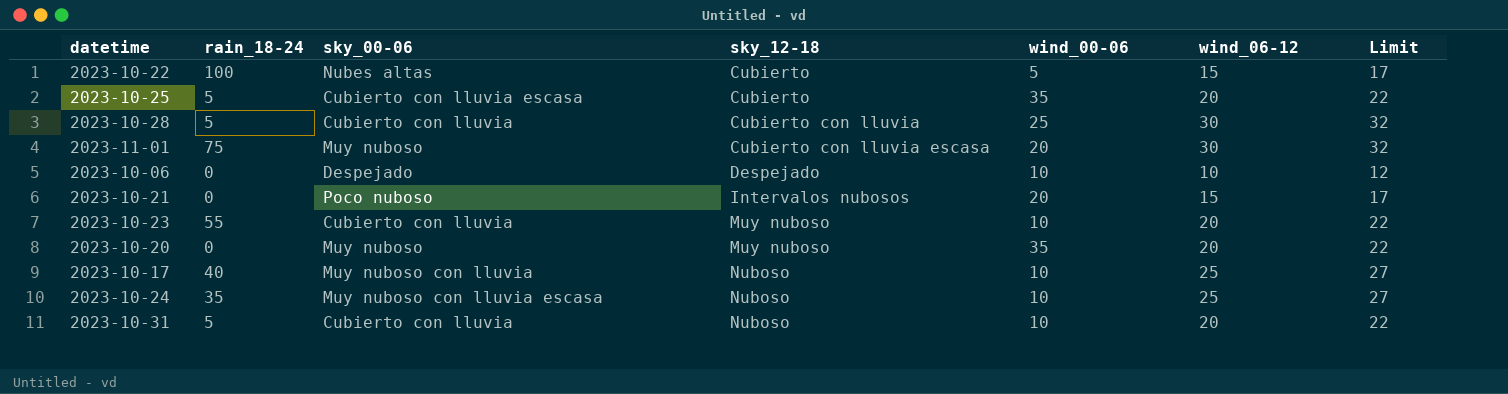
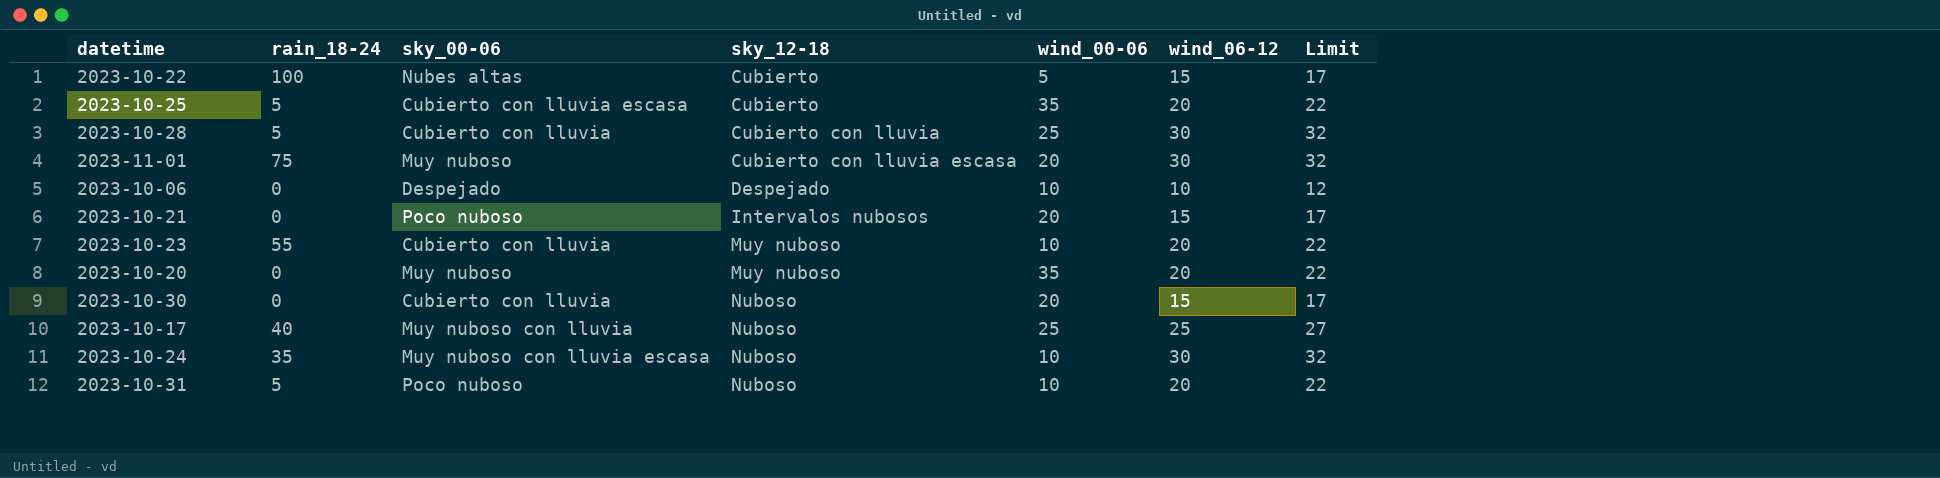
row 2023-10-30: none -> 0 | Cubierto con lluvia | Nuboso | 20 | 15 | 17
2023-10-17 | wind_00-06: 10 -> 25
2023-10-24 | wind_06-12: 25 -> 30
2023-10-24 | Limit: 27 -> 32
2023-10-31 | sky_00-06: Cubierto con lluvia -> Poco nuboso

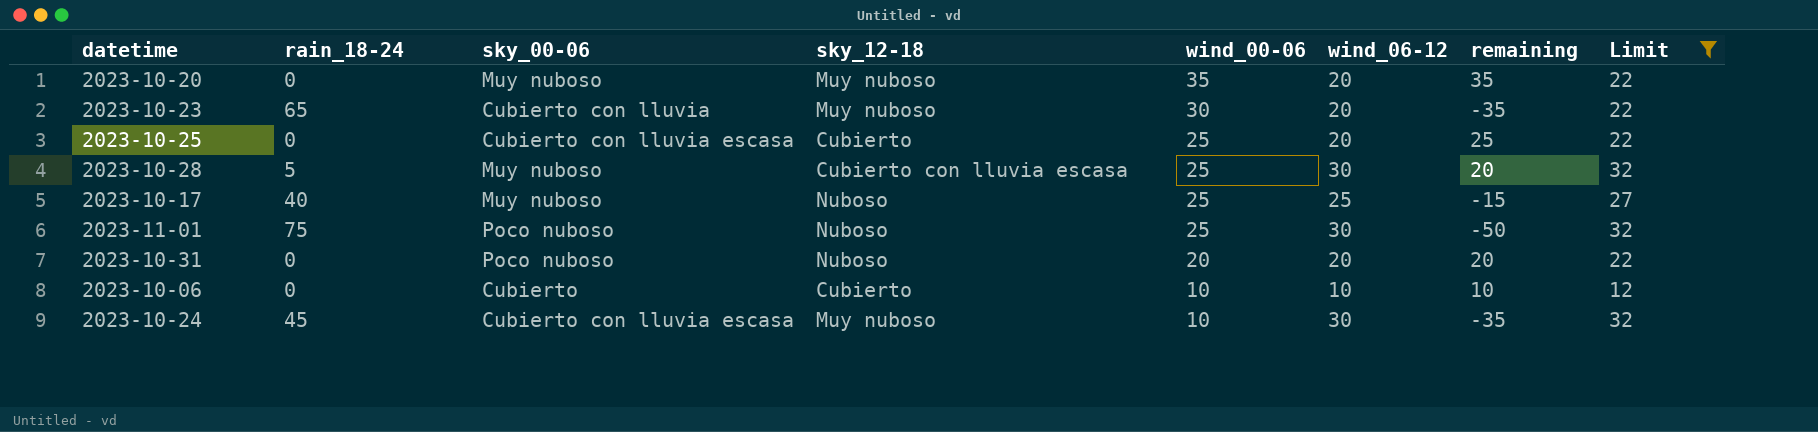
filter: none -> Limit != 17
row order: sky_12-18 ascending -> wind_00-06 descending
column remaining | formula: none -> [wind_00-06] - [rain_18-24]
2023-10-23 | rain_18-24: 55 -> 65
2023-10-23 | wind_00-06: 10 -> 30
2023-10-25 | rain_18-24: 5 -> 0
2023-10-25 | wind_00-06: 35 -> 25
2023-10-28 | sky_00-06: Cubierto con lluvia -> Muy nuboso
2023-10-28 | sky_12-18: Cubierto con lluvia -> Cubierto con lluvia escasa
2023-10-17 | sky_00-06: Muy nuboso con lluvia -> Muy nuboso
2023-11-01 | sky_00-06: Muy nuboso -> Poco nuboso
2023-11-01 | sky_12-18: Cubierto con lluvia escasa -> Nuboso
2023-11-01 | wind_00-06: 20 -> 25
2023-10-31 | rain_18-24: 5 -> 0
2023-10-31 | wind_00-06: 10 -> 20
2023-10-06 | sky_00-06: Despejado -> Cubierto
2023-10-06 | sky_12-18: Despejado -> Cubierto
2023-10-24 | rain_18-24: 35 -> 45
2023-10-24 | sky_00-06: Muy nuboso con lluvia escasa -> Cubierto con lluvia escasa
2023-10-24 | sky_12-18: Nuboso -> Muy nuboso

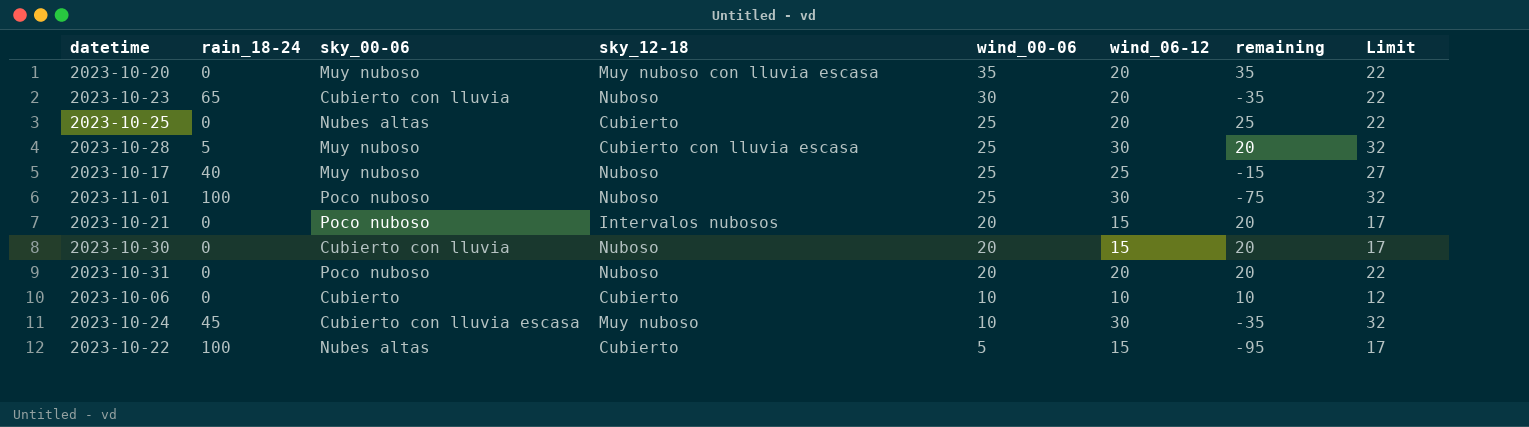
filter: Limit != 17 -> none
2023-10-20 | sky_12-18: Muy nuboso -> Muy nuboso con lluvia escasa
2023-10-23 | sky_12-18: Muy nuboso -> Nuboso
2023-10-25 | sky_00-06: Cubierto con lluvia escasa -> Nubes altas
2023-11-01 | rain_18-24: 75 -> 100
2023-11-01 | remaining: -50 -> -75

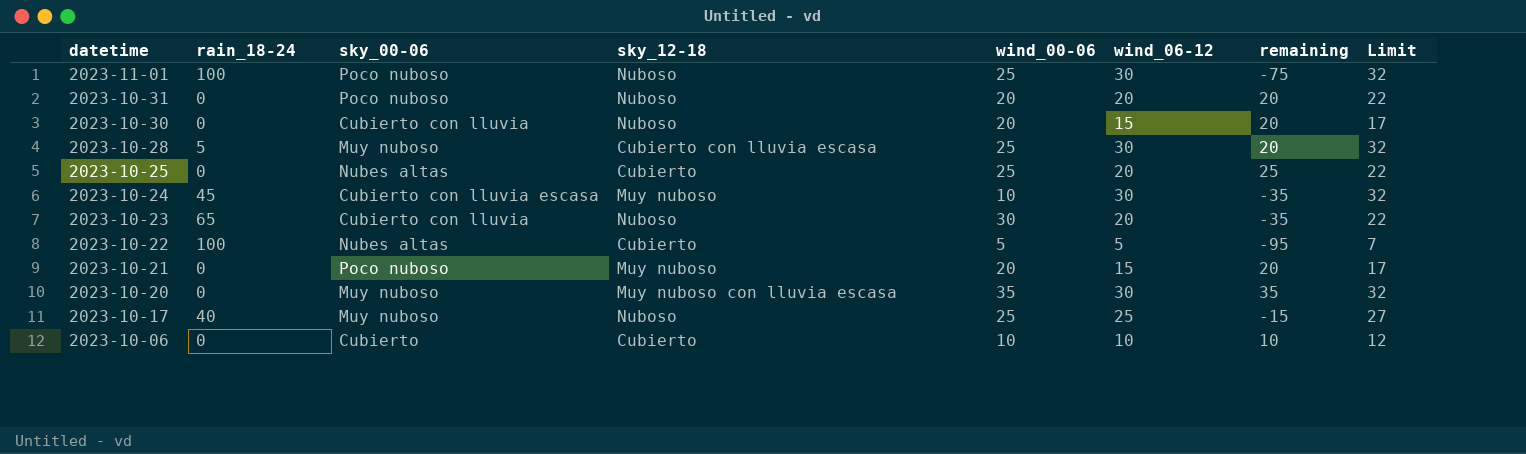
row order: wind_00-06 descending -> datetime descending
2023-10-22 | wind_06-12: 15 -> 5
2023-10-22 | Limit: 17 -> 7
2023-10-21 | sky_12-18: Intervalos nubosos -> Muy nuboso
2023-10-20 | wind_06-12: 20 -> 30
2023-10-20 | Limit: 22 -> 32

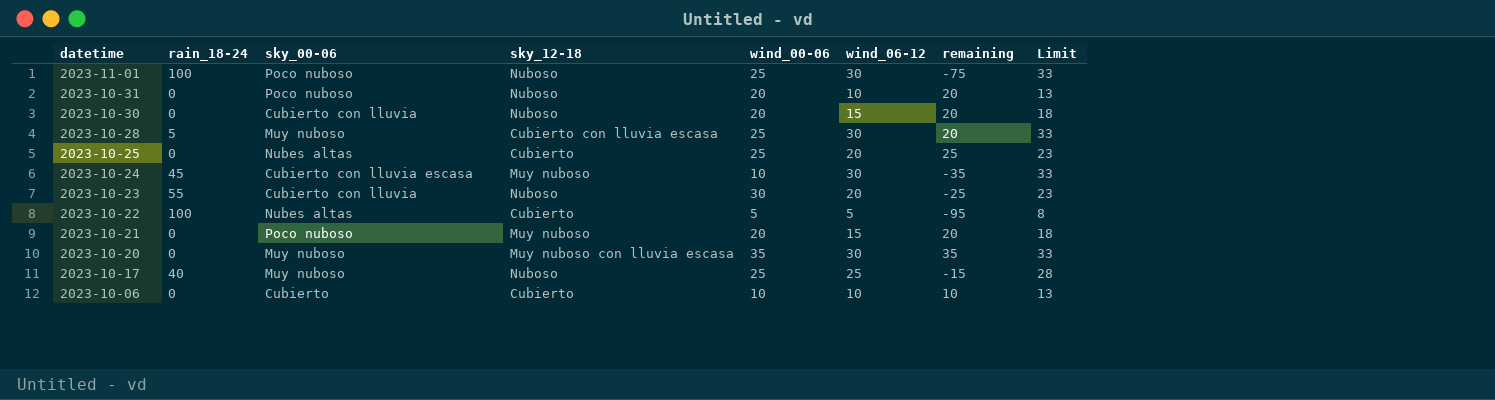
column Limit | formula: [wind_06-12] + 2 -> [wind_06-12] + 3
2023-10-31 | wind_06-12: 20 -> 10
2023-10-23 | rain_18-24: 65 -> 55
2023-10-23 | remaining: -35 -> -25

